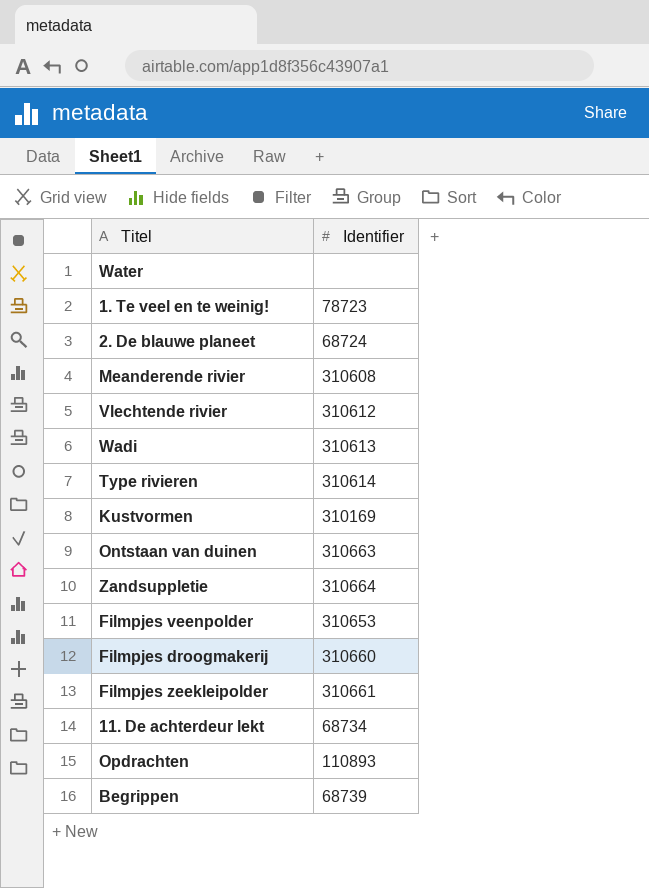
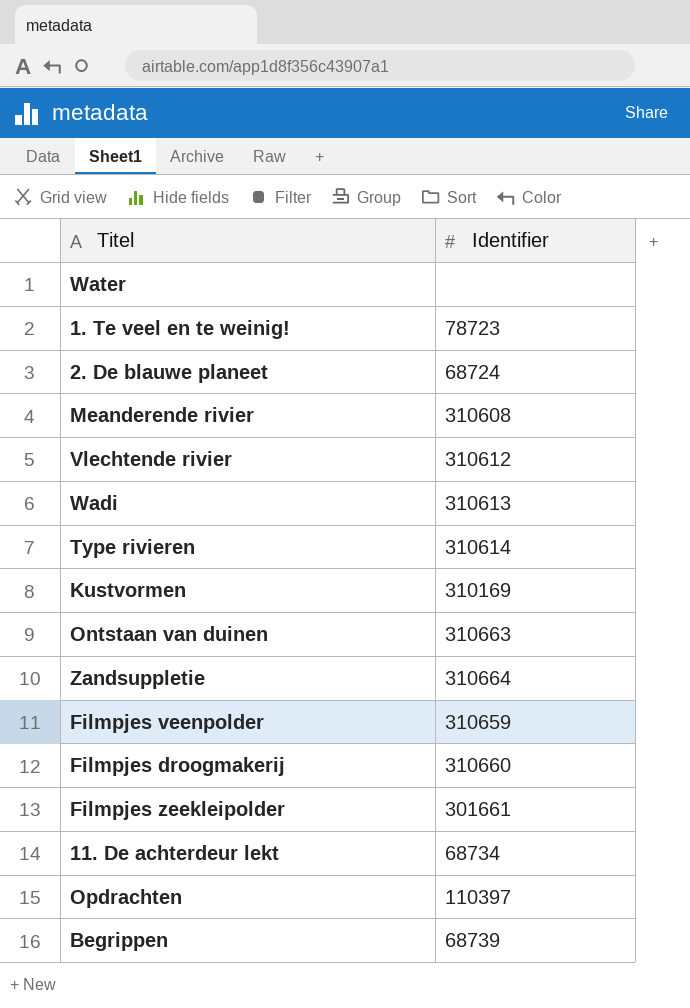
Filmpjes veenpolder | Identifier: 310653 -> 310659
Filmpjes zeekleipolder | Identifier: 310661 -> 301661
Opdrachten | Identifier: 110893 -> 110397

